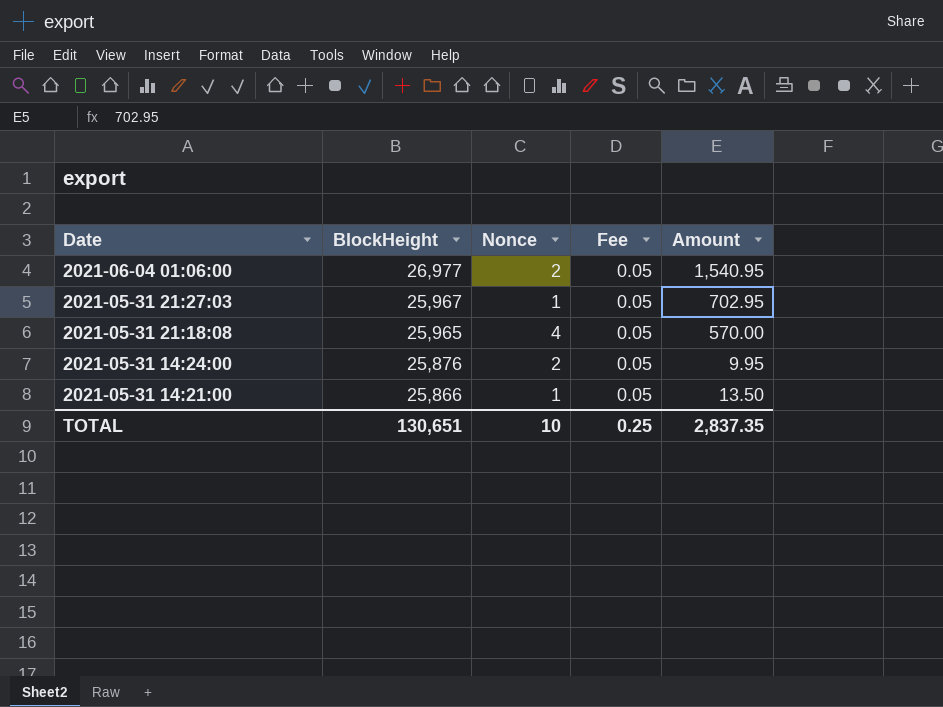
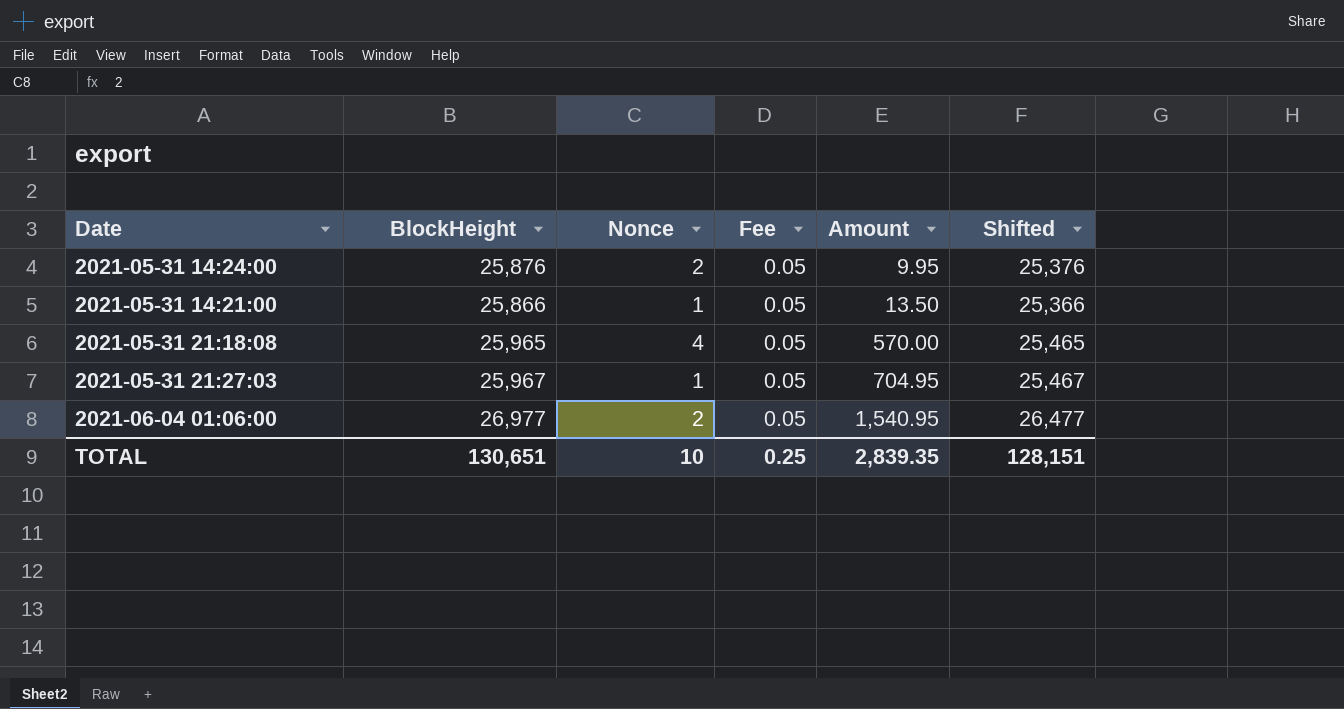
row order: Date descending -> Amount ascending
column Shifted | formula: none -> [BlockHeight] - 500
2021-05-31 21:27:03 | Amount: 702.95 -> 704.95
TOTAL | Amount: 2,837.35 -> 2,839.35

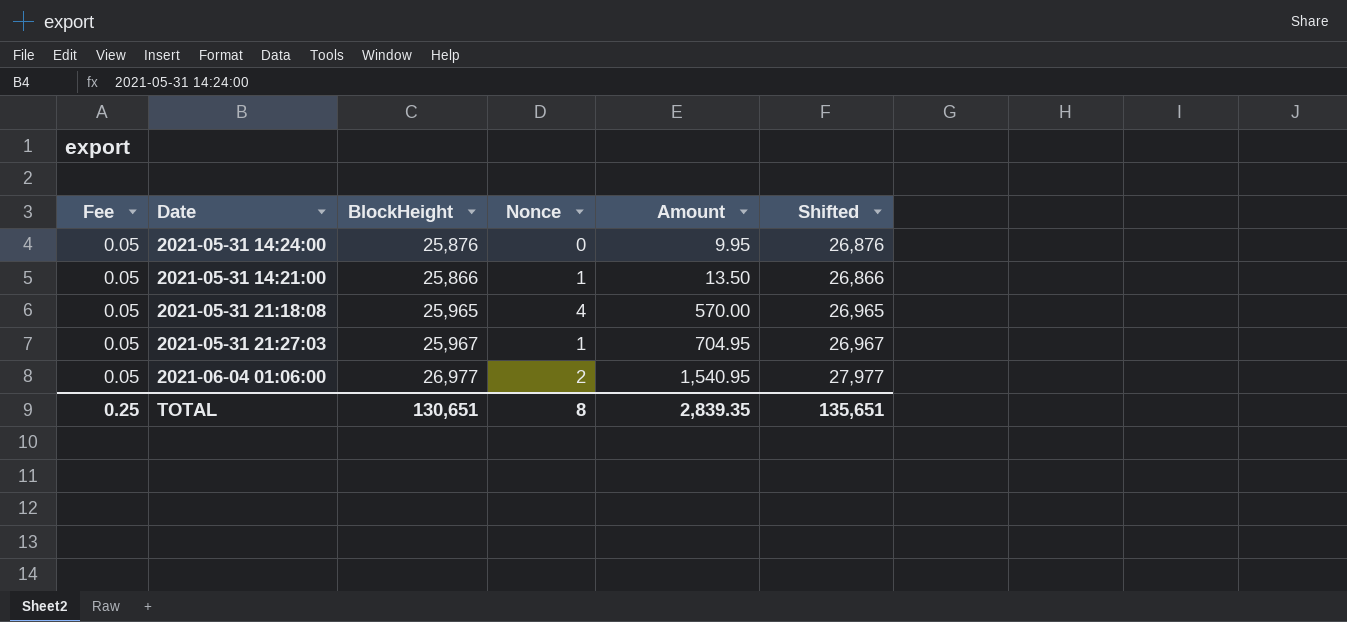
column Fee | position: 4 -> 1
column Shifted | formula: [BlockHeight] - 500 -> [BlockHeight] + 1000
2021-05-31 14:24:00 | Nonce: 2 -> 0
TOTAL | Nonce: 10 -> 8
TOTAL | Shifted: 128,151 -> 135,651

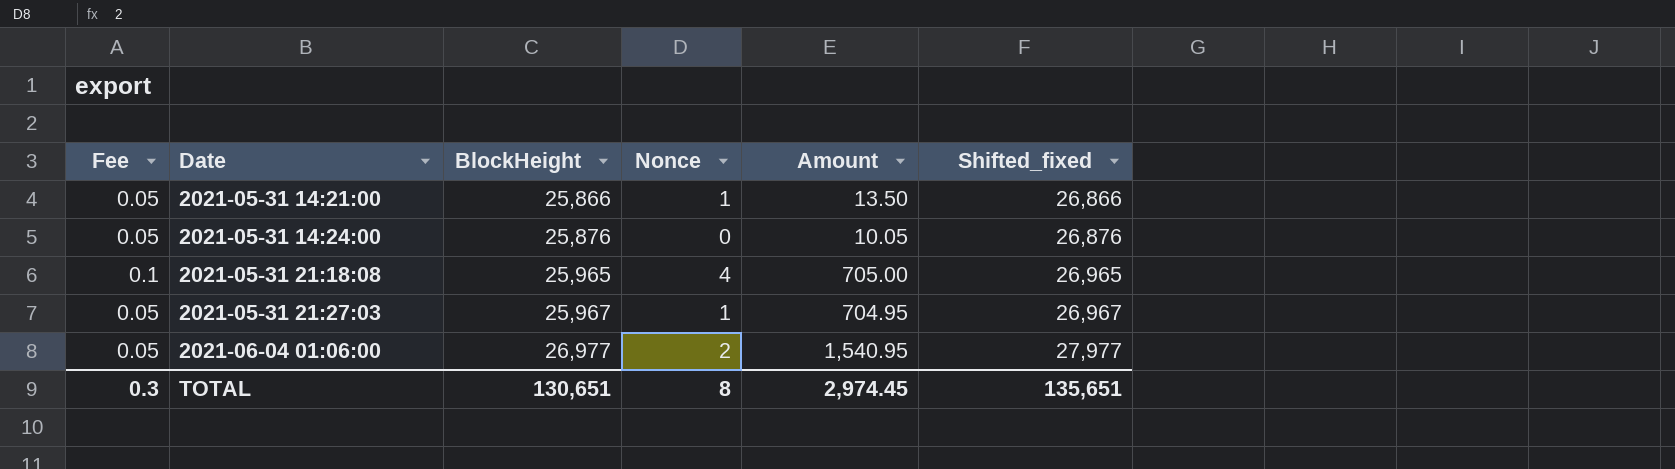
row order: Amount ascending -> Date ascending
column name: Shifted -> Shifted_fixed
2021-05-31 14:24:00 | Amount: 9.95 -> 10.05
2021-05-31 21:18:08 | Fee: 0.05 -> 0.1
2021-05-31 21:18:08 | Amount: 570.00 -> 705.00
TOTAL | Fee: 0.25 -> 0.3
TOTAL | Amount: 2,839.35 -> 2,974.45

